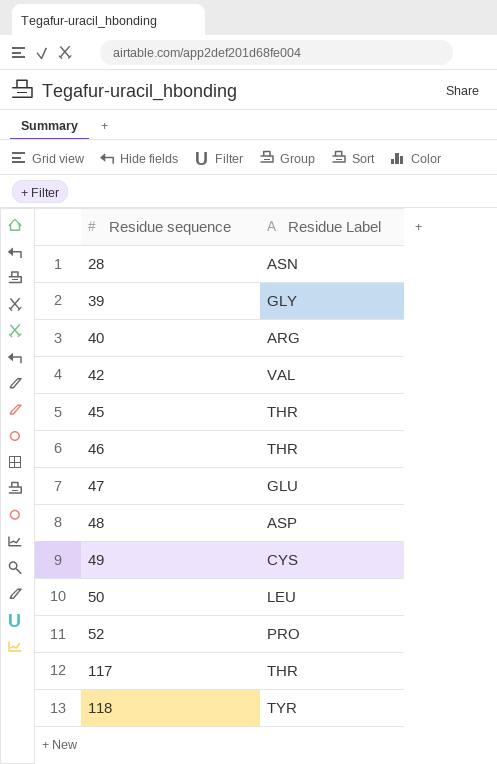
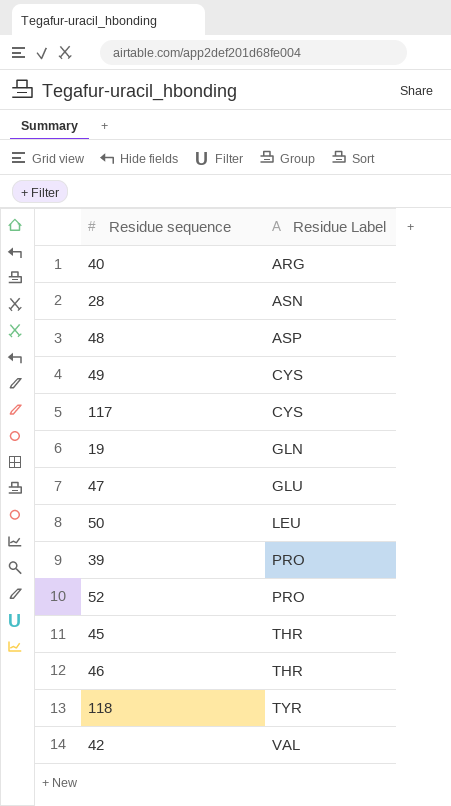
row order: Residue sequence ascending -> Residue Label ascending
117 | Residue Label: THR -> CYS
row 19: none -> GLN
39 | Residue Label: GLY -> PRO

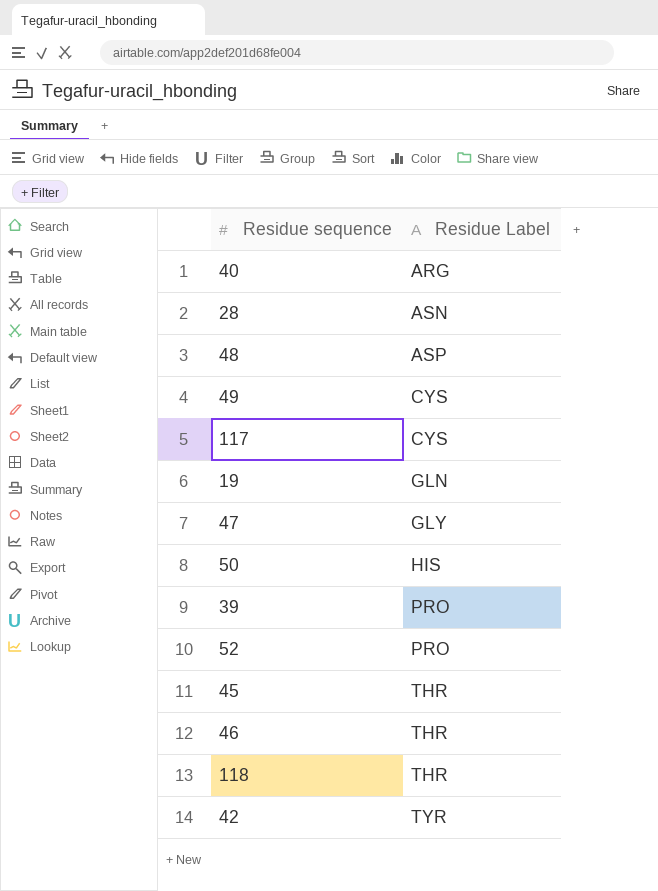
47 | Residue Label: GLU -> GLY
50 | Residue Label: LEU -> HIS
118 | Residue Label: TYR -> THR
42 | Residue Label: VAL -> TYR

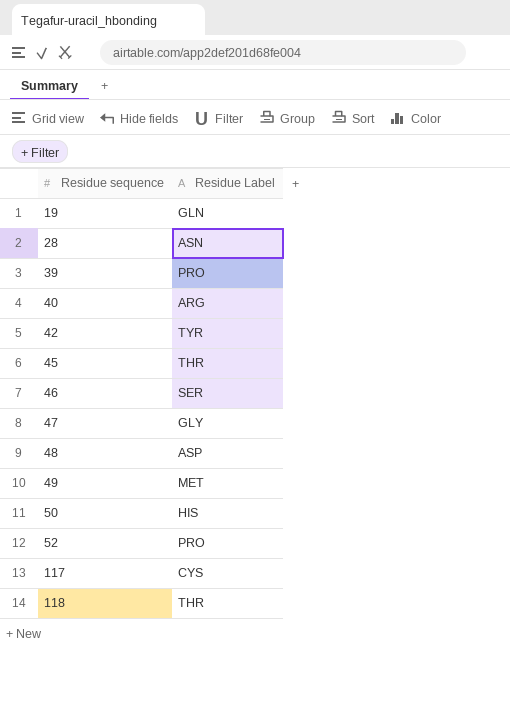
row order: Residue Label ascending -> Residue sequence ascending
46 | Residue Label: THR -> SER
49 | Residue Label: CYS -> MET

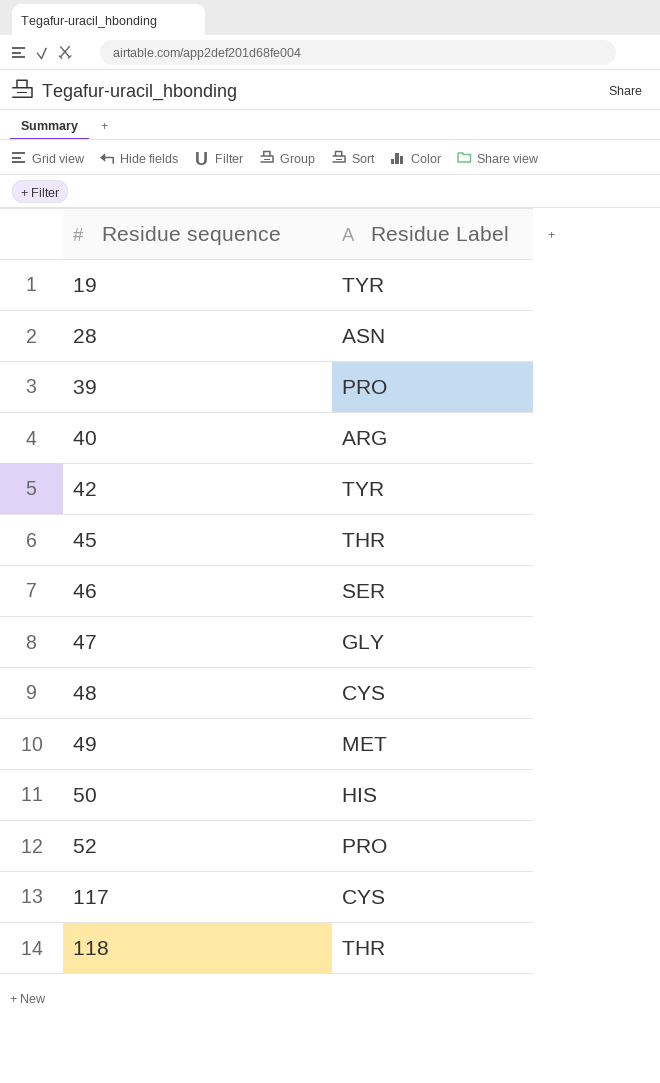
19 | Residue Label: GLN -> TYR
48 | Residue Label: ASP -> CYS

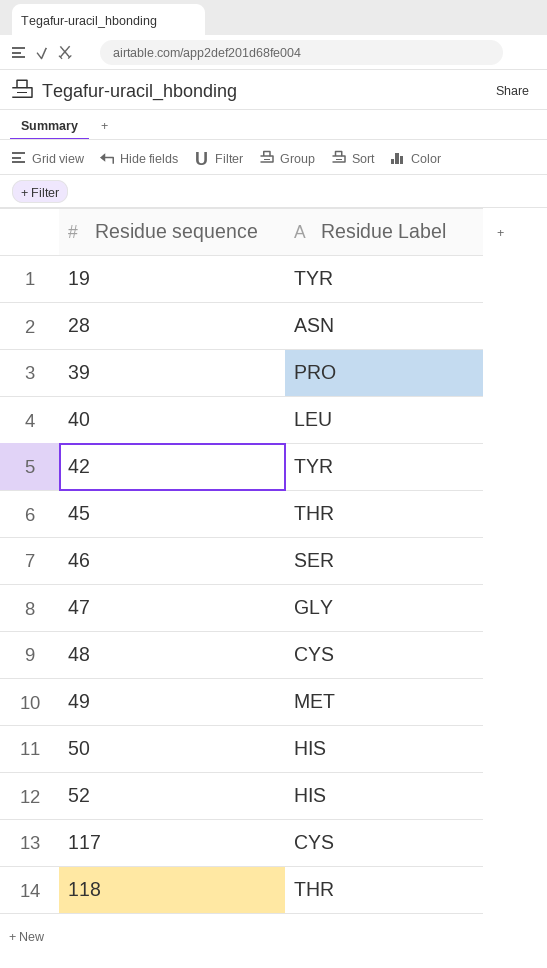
40 | Residue Label: ARG -> LEU
52 | Residue Label: PRO -> HIS

